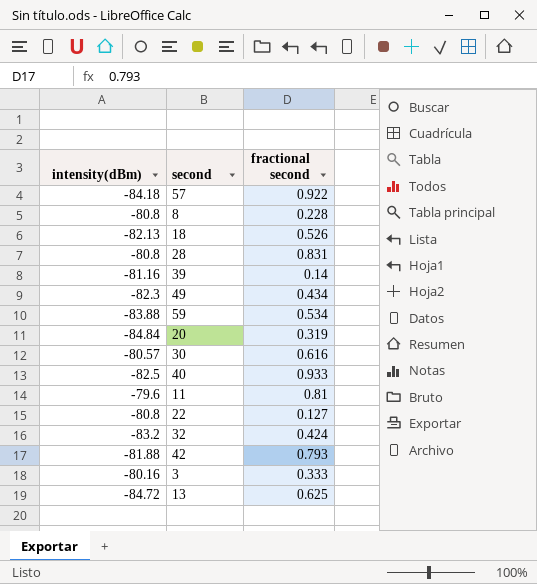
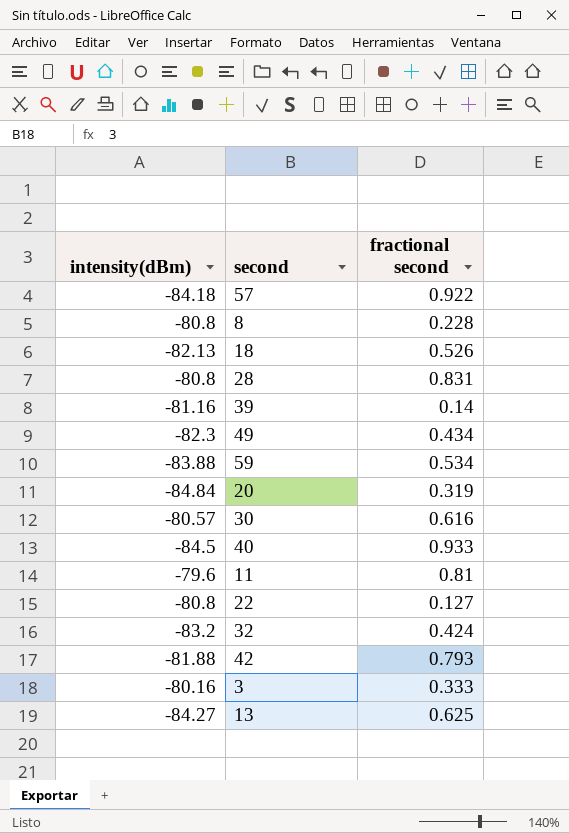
40 | intensity(dBm): -82.5 -> -84.5
13 | intensity(dBm): -84.72 -> -84.27

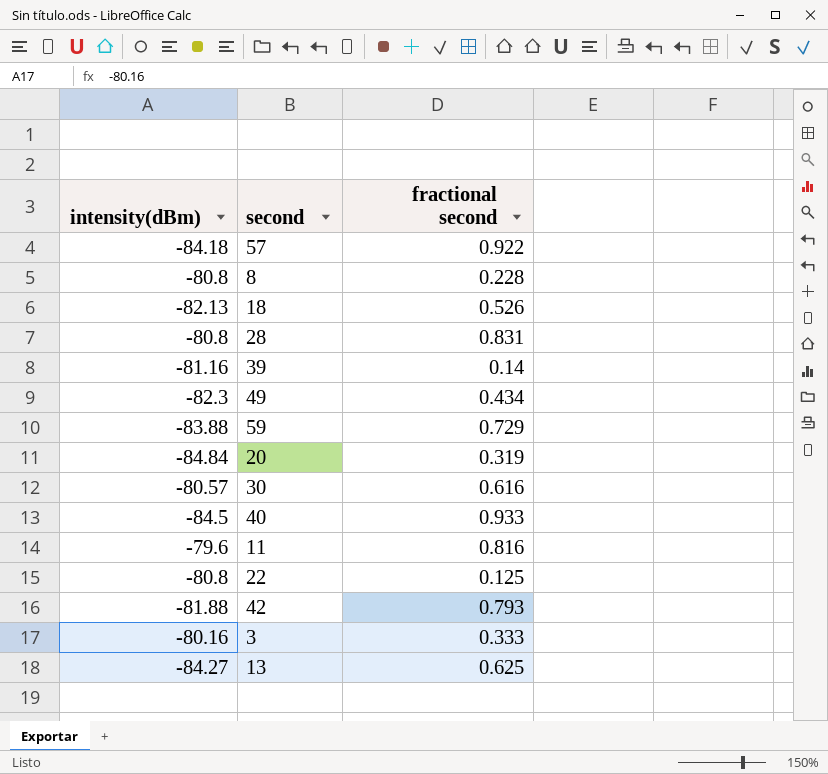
row 32: -83.2 | 0.424 -> none
59 | fractional second: 0.534 -> 0.729
11 | fractional second: 0.81 -> 0.816
22 | fractional second: 0.127 -> 0.125

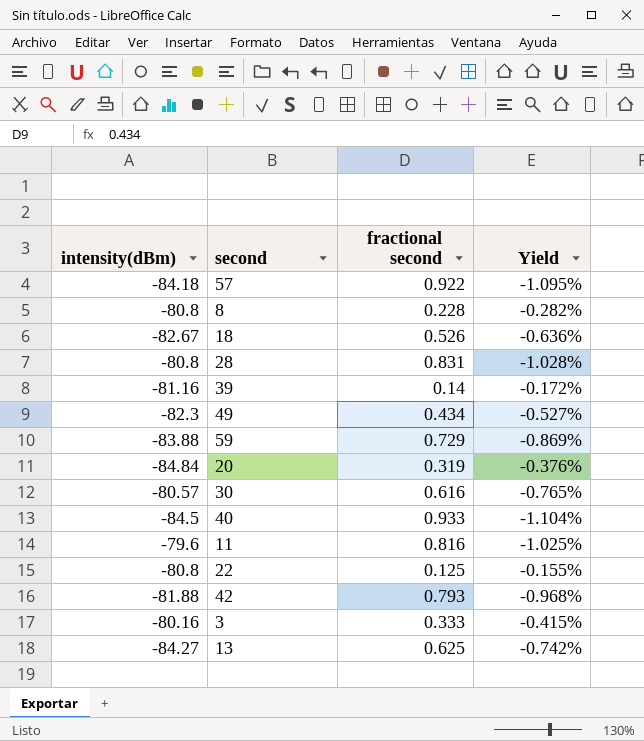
column Yield | formula: none -> [fractional second] / [intensity(dBm)]
18 | intensity(dBm): -82.13 -> -82.67

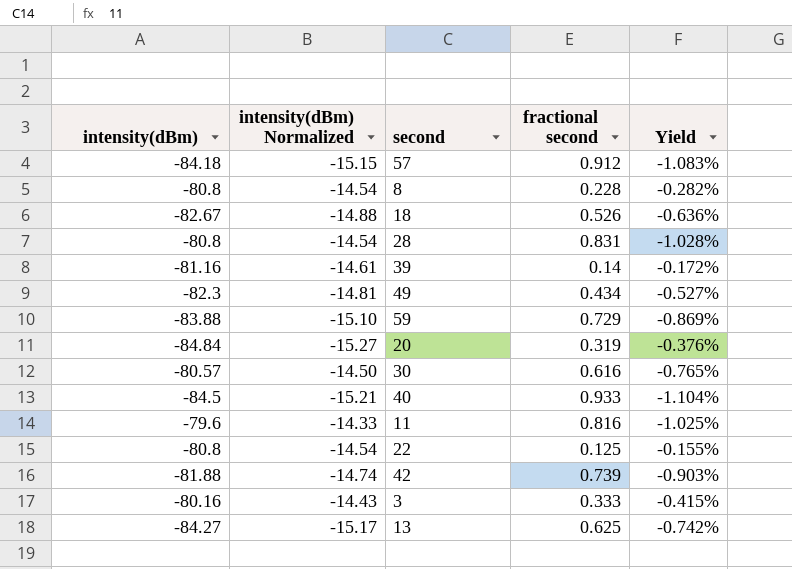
column intensity(dBm) Normalized | formula: none -> [intensity(dBm)] * 0.18
57 | fractional second: 0.922 -> 0.912
57 | Yield: -1.095% -> -1.083%
42 | fractional second: 0.793 -> 0.739
42 | Yield: -0.968% -> -0.903%

